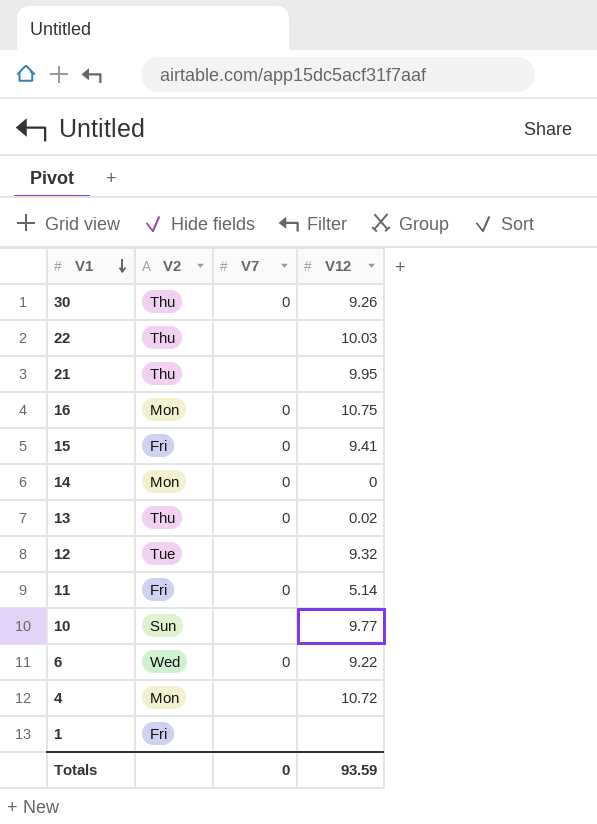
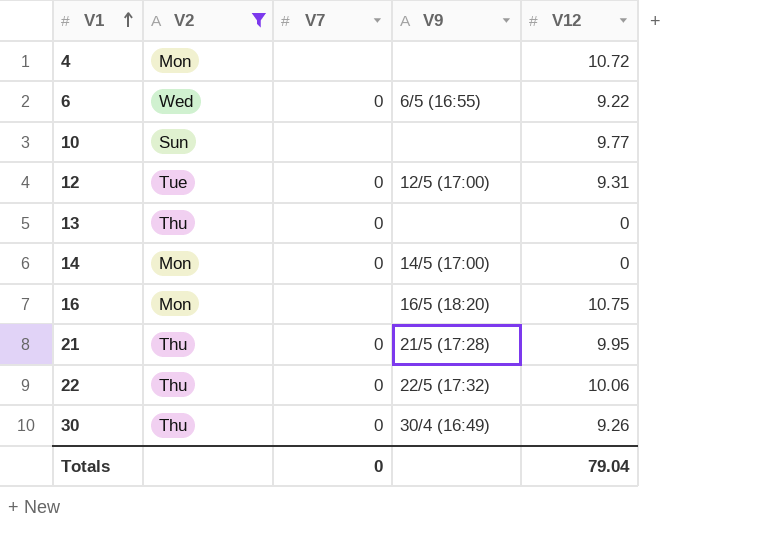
filter: none -> V2 != Fri
row order: V1 descending -> V1 ascending
column V9 | position: none -> 4
12 | V7: none -> 0
12 | V12: 9.32 -> 9.31
13 | V12: 0.02 -> 0
16 | V7: 0 -> none
21 | V7: none -> 0
22 | V7: none -> 0
22 | V12: 10.03 -> 10.06
Totals | V12: 93.59 -> 79.04

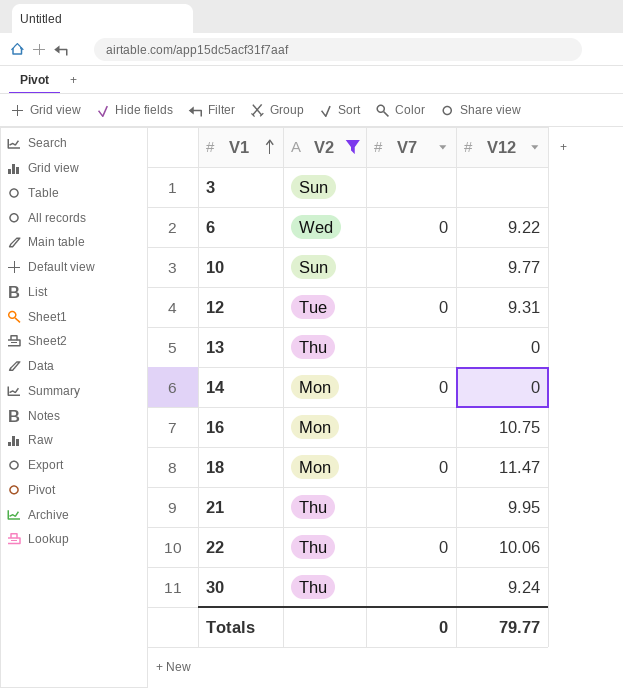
column V9 | position: 4 -> none
row 4: Mon | none | none | 10.72 -> none
row 3: none -> Sun | none | none
13 | V7: 0 -> none
row 18: none -> Mon | 0 | 11.47
21 | V7: 0 -> none
30 | V7: 0 -> none
30 | V12: 9.26 -> 9.24
Totals | V12: 79.04 -> 79.77

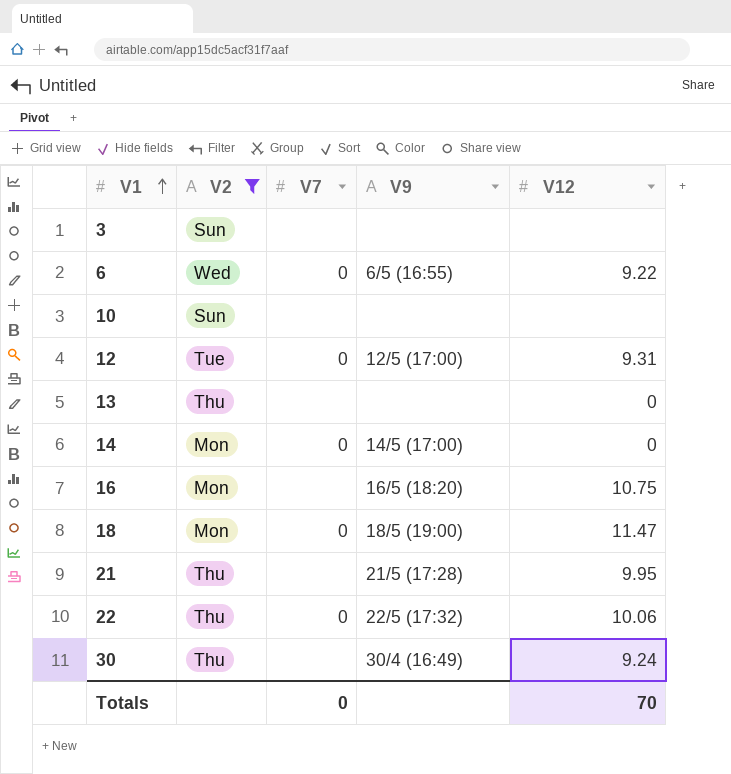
column V9 | position: none -> 4
10 | V12: 9.77 -> none
Totals | V12: 79.77 -> 70

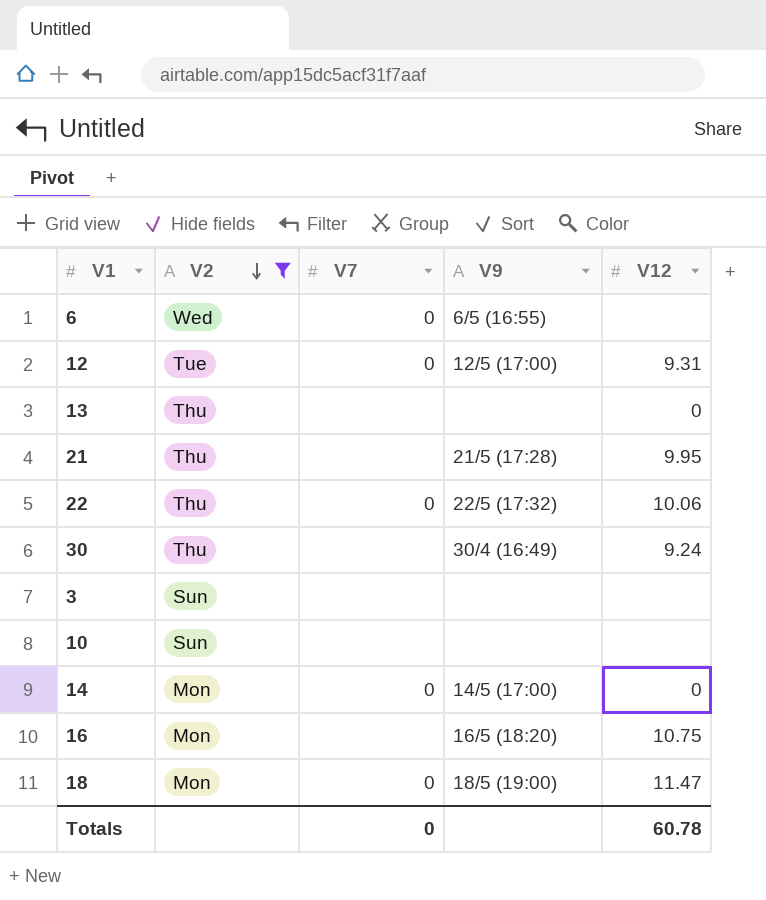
row order: V1 ascending -> V2 descending
6 | V12: 9.22 -> none
Totals | V12: 70 -> 60.78

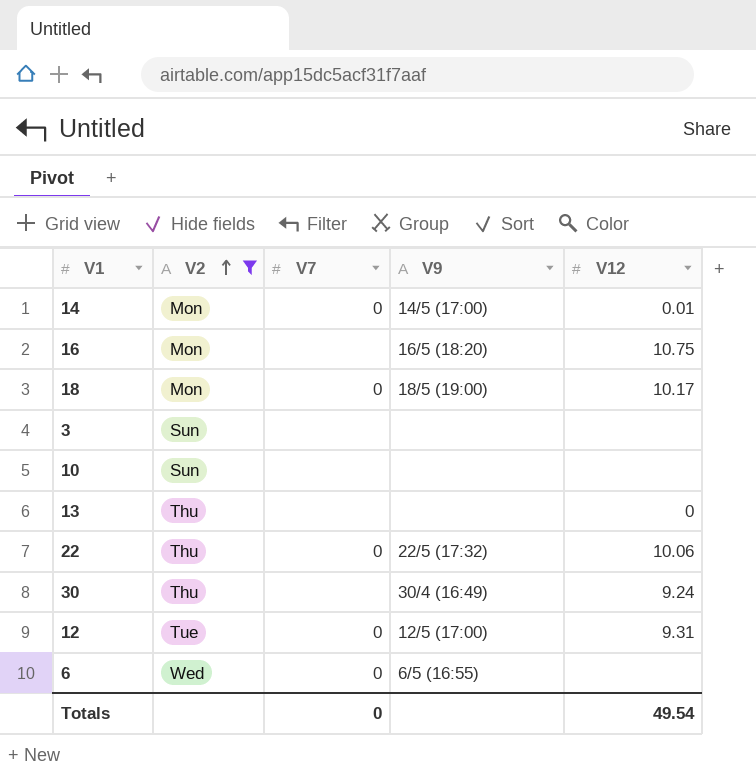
row order: V2 descending -> V2 ascending
row 21: Thu | none | 21/5 (17:28) | 9.95 -> none
14 | V12: 0 -> 0.01
18 | V12: 11.47 -> 10.17
Totals | V12: 60.78 -> 49.54

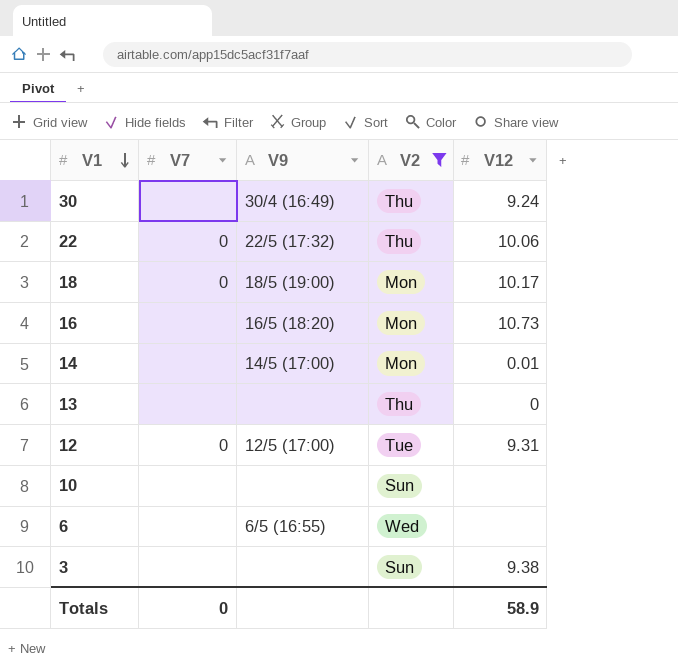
row order: V2 ascending -> V1 descending
column V2 | position: 2 -> 4
16 | V12: 10.75 -> 10.73
14 | V7: 0 -> none
6 | V7: 0 -> none
3 | V12: none -> 9.38
Totals | V12: 49.54 -> 58.9

